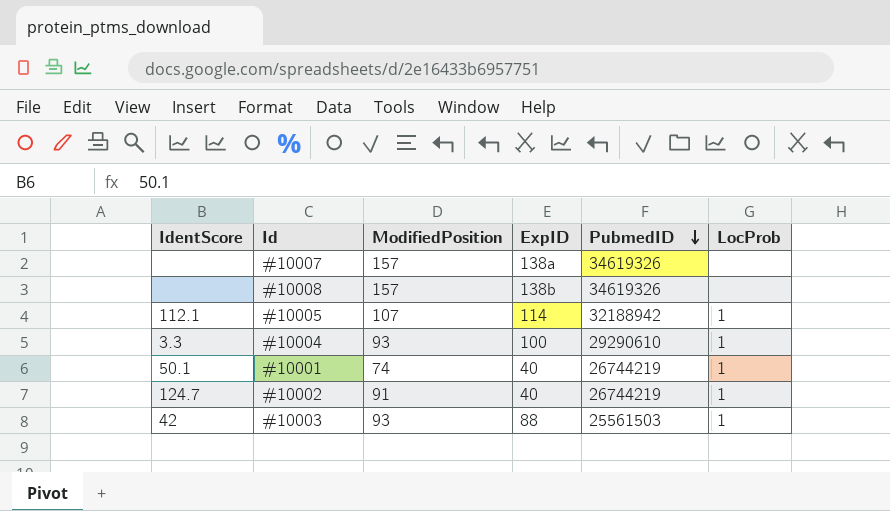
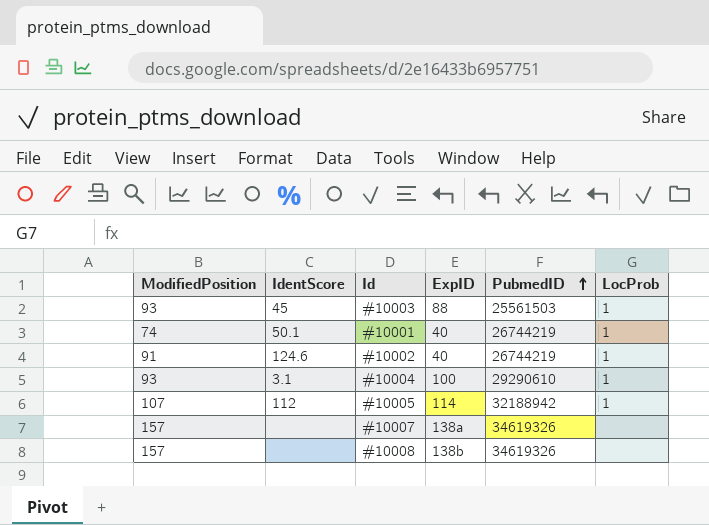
row order: PubmedID descending -> PubmedID ascending
column ModifiedPosition | position: 3 -> 1
#10003 | IdentScore: 42 -> 45
#10002 | IdentScore: 124.7 -> 124.6
#10004 | IdentScore: 3.3 -> 3.1
#10005 | IdentScore: 112.1 -> 112

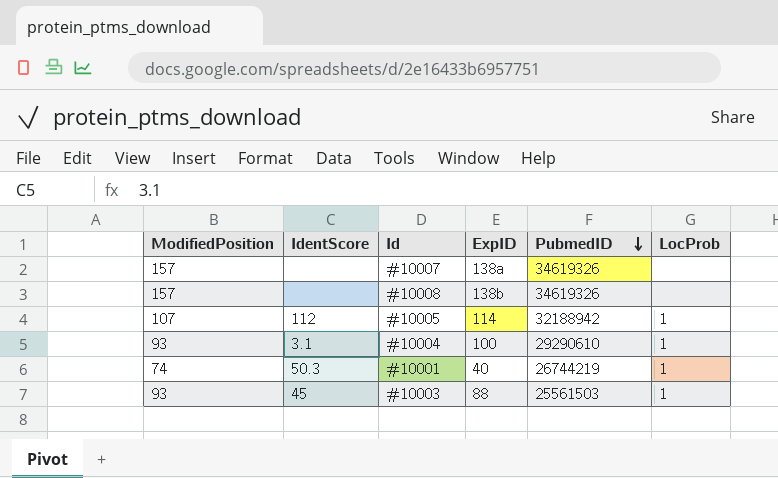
row order: PubmedID ascending -> PubmedID descending
row #10002: 91 | 124.6 | 40 | 26744219 | 1 -> none
#10001 | IdentScore: 50.1 -> 50.3

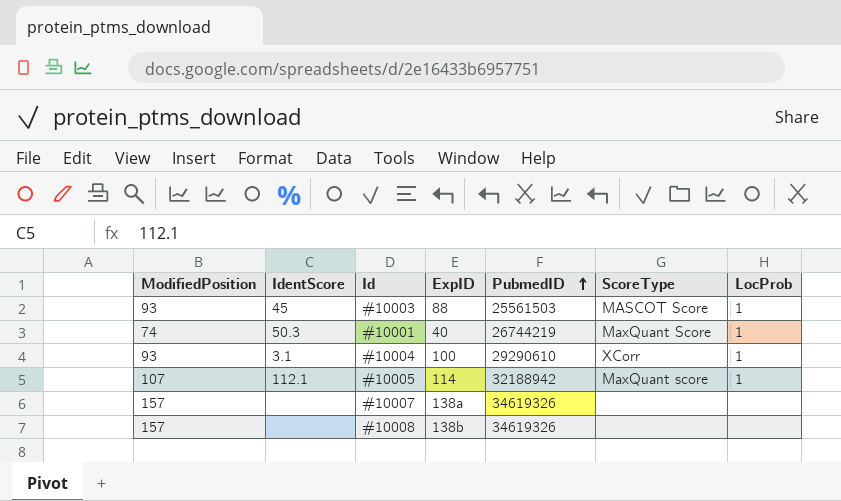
row order: PubmedID descending -> PubmedID ascending
column ScoreType | position: none -> 6
#10005 | IdentScore: 112 -> 112.1

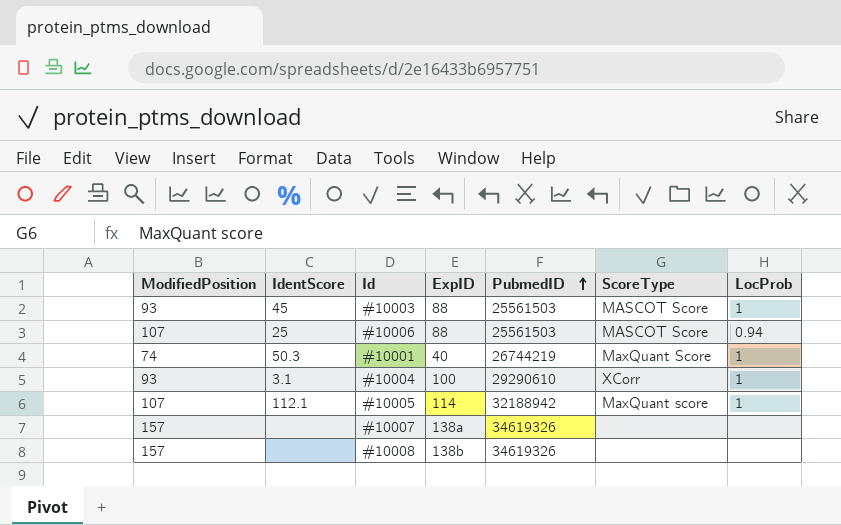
row #10006: none -> 107 | 25 | 88 | 25561503 | MASCOT Score | 0.94

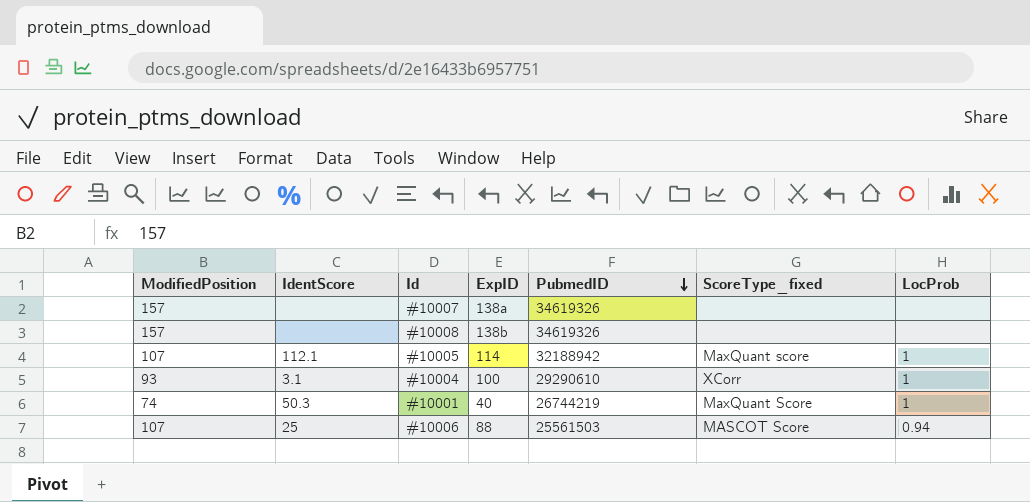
row order: PubmedID ascending -> PubmedID descending
column name: ScoreType -> ScoreType_fixed
row #10003: 93 | 45 | 88 | 25561503 | MASCOT Score | 1 -> none

